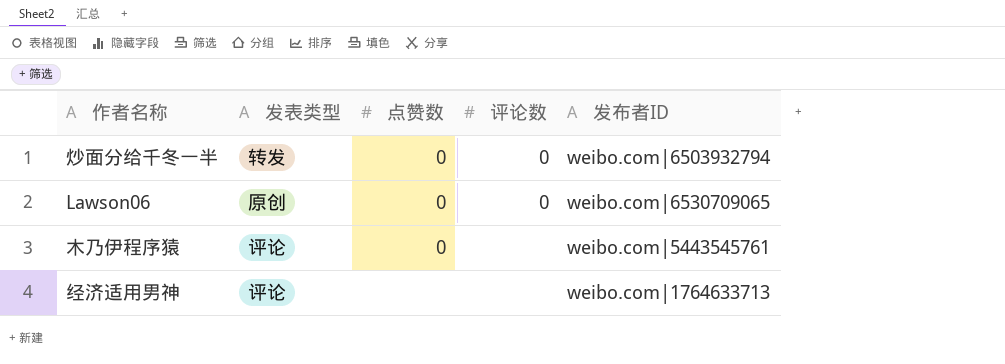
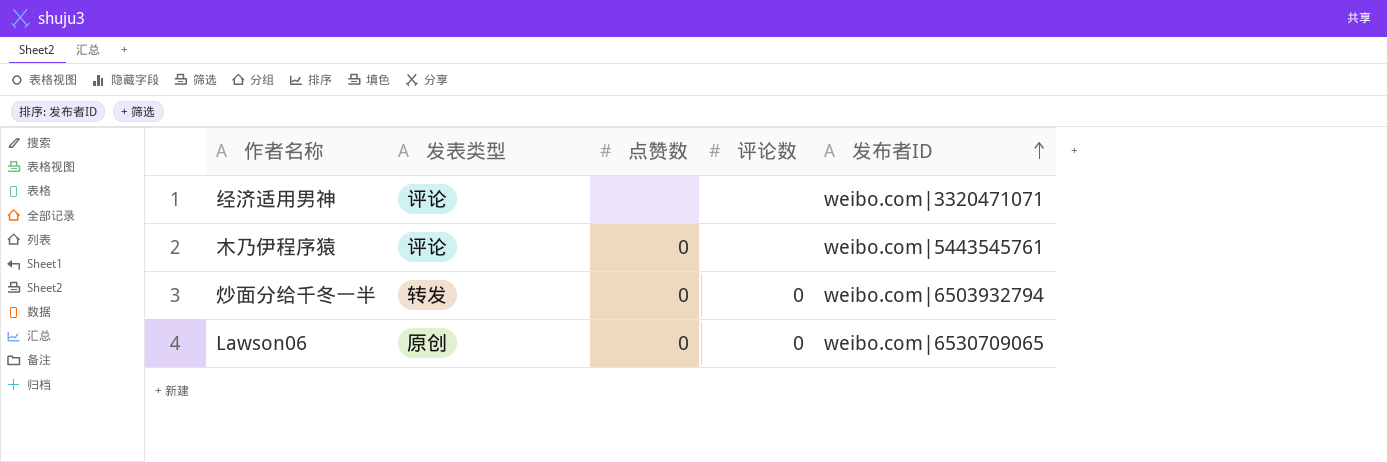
row order: none -> 发布者ID ascending
经济适用男神 | 发布者ID: weibo.com|1764633713 -> weibo.com|3320471071

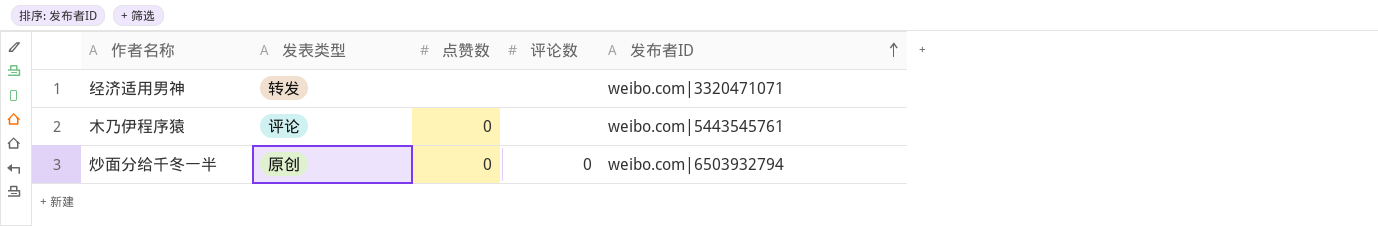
row Lawson06: 原创 | 0 | 0 | weibo.com|6530709065 -> none
经济适用男神 | 发表类型: 评论 -> 转发
炒面分给千冬一半 | 发表类型: 转发 -> 原创

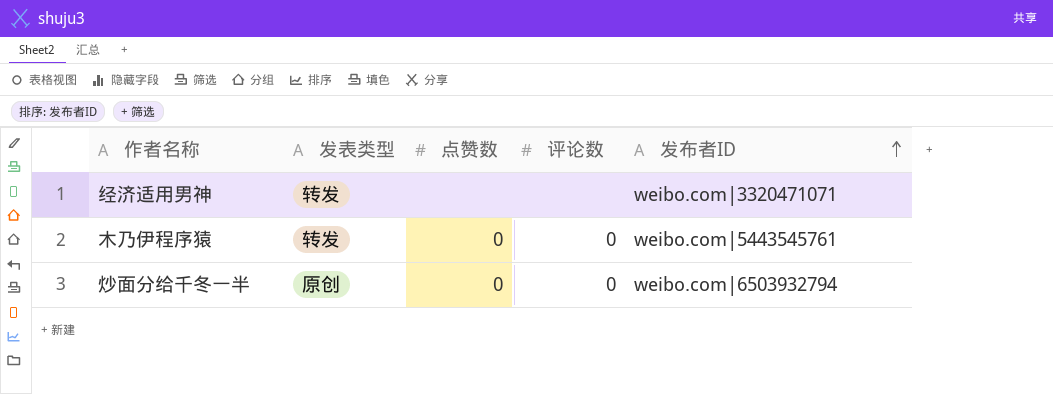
木乃伊程序猿 | 发表类型: 评论 -> 转发
木乃伊程序猿 | 评论数: none -> 0

